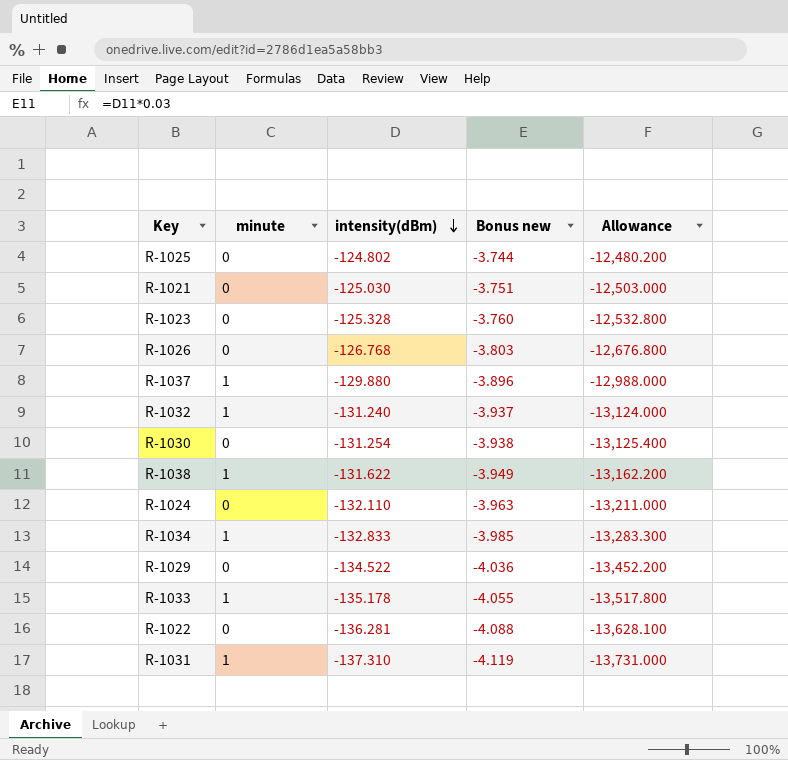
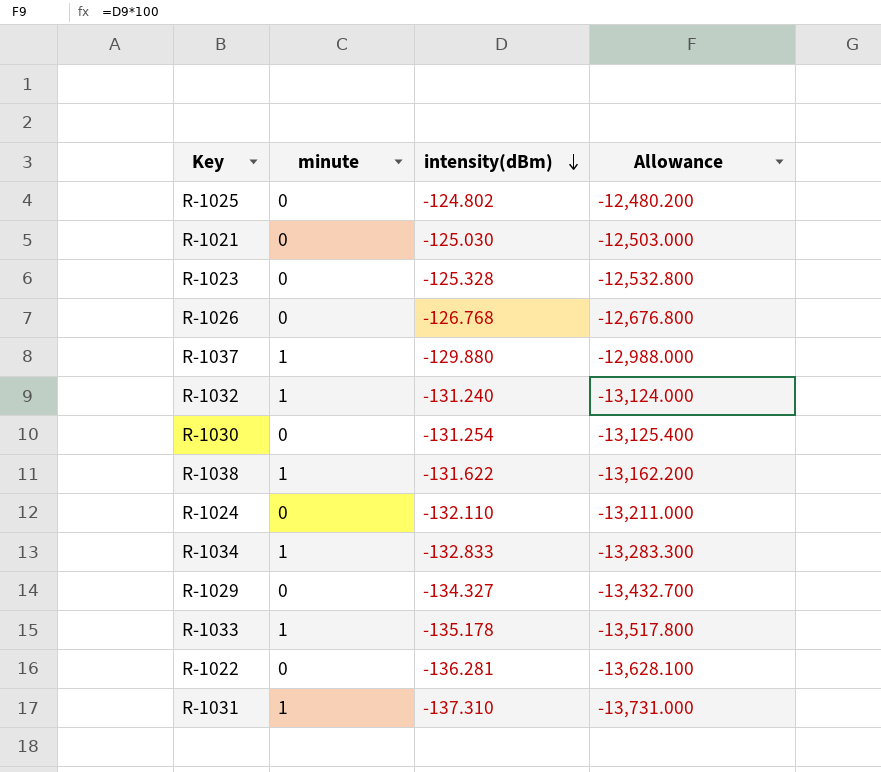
column Bonus new | formula: [intensity(dBm)] * 0.03 -> none
R-1029 | intensity(dBm): -134.522 -> -134.327
R-1029 | Allowance: -13,452.200 -> -13,432.700

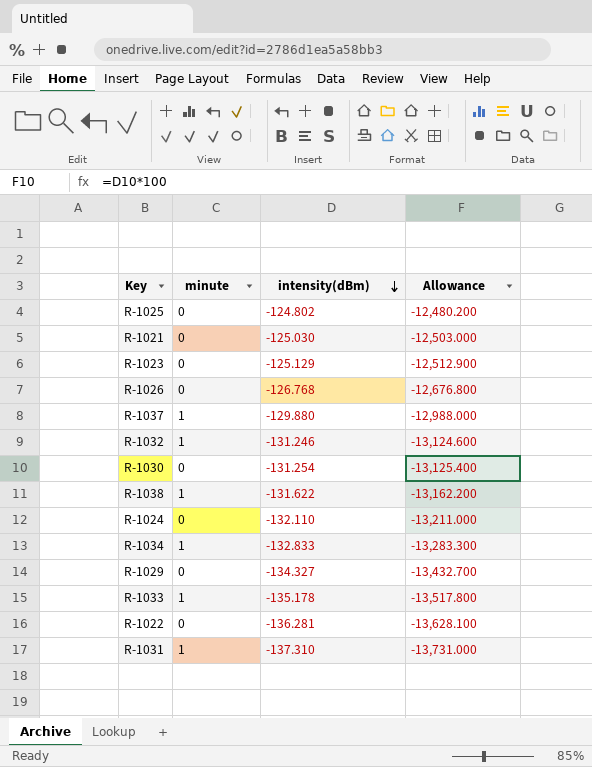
R-1023 | intensity(dBm): -125.328 -> -125.129
R-1023 | Allowance: -12,532.800 -> -12,512.900
R-1032 | intensity(dBm): -131.240 -> -131.246
R-1032 | Allowance: -13,124.000 -> -13,124.600

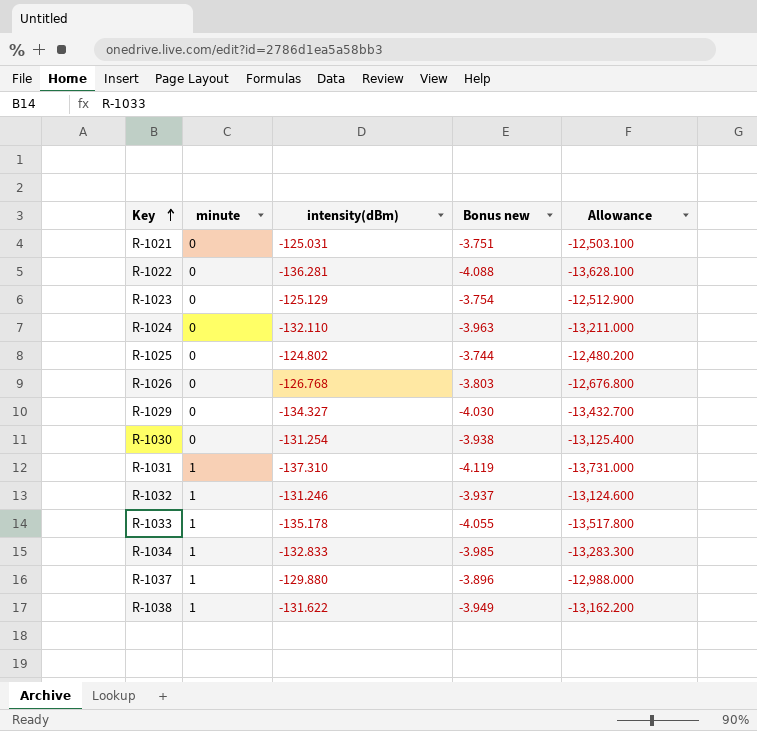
row order: intensity(dBm) descending -> Key ascending
column Bonus new | formula: none -> [intensity(dBm)] * 0.03
R-1021 | intensity(dBm): -125.030 -> -125.031
R-1021 | Allowance: -12,503.000 -> -12,503.100

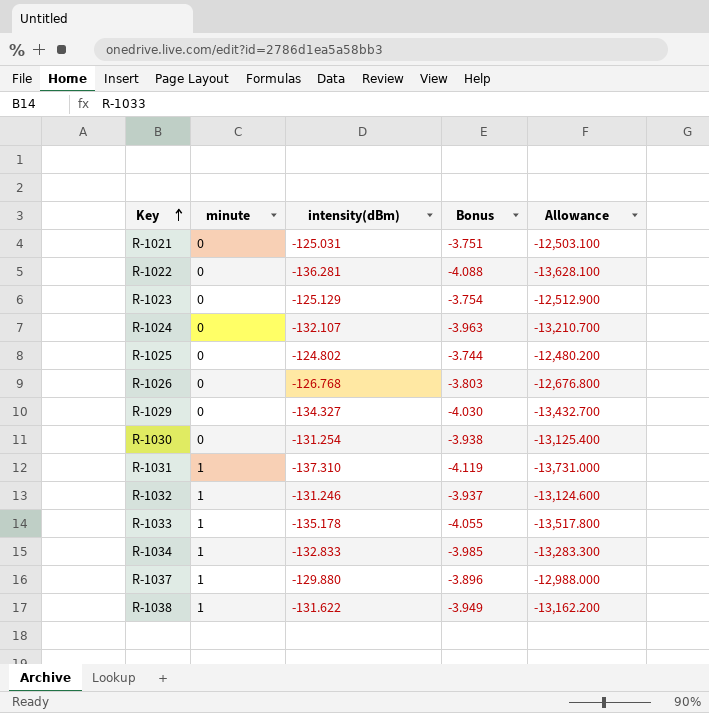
column name: Bonus new -> Bonus
R-1024 | intensity(dBm): -132.110 -> -132.107
R-1024 | Allowance: -13,211.000 -> -13,210.700

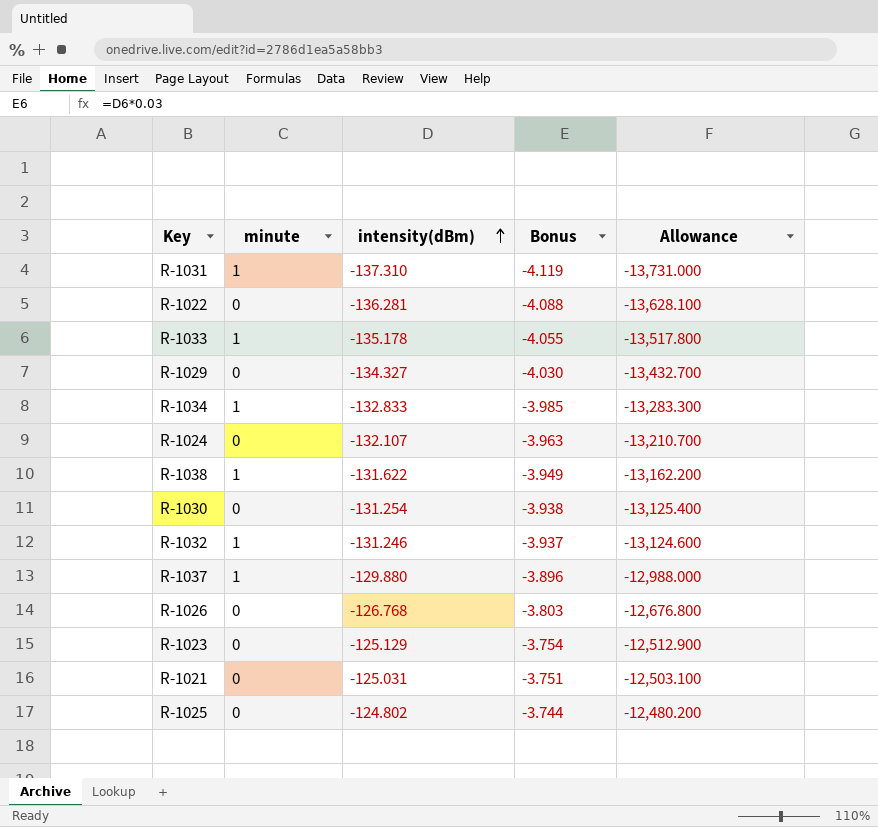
row order: Key ascending -> intensity(dBm) ascending

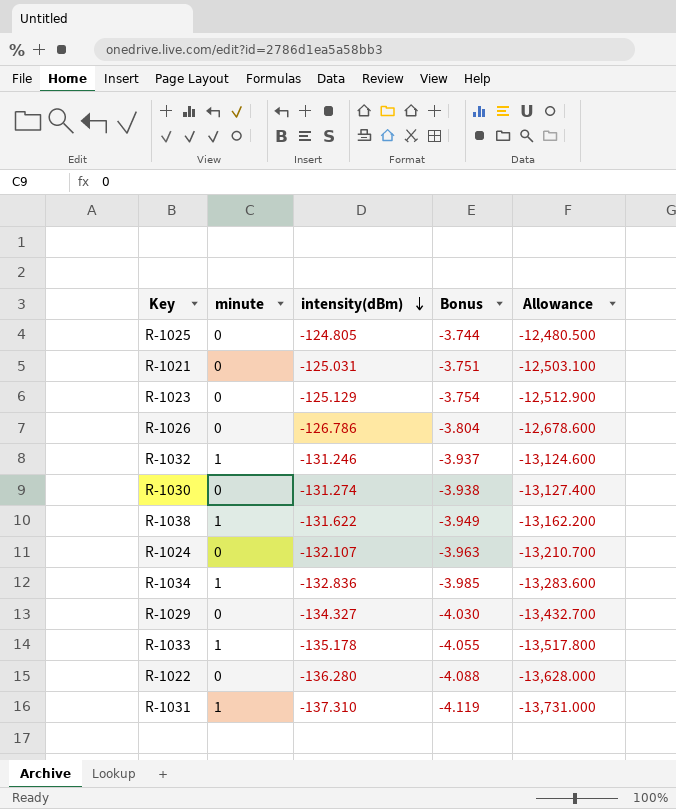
row order: intensity(dBm) ascending -> intensity(dBm) descending
row R-1037: 1 | -129.880 | -3.896 | -12,988.000 -> none
R-1025 | intensity(dBm): -124.802 -> -124.805
R-1025 | Allowance: -12,480.200 -> -12,480.500
R-1026 | intensity(dBm): -126.768 -> -126.786
R-1026 | Bonus: -3.803 -> -3.804
R-1026 | Allowance: -12,676.800 -> -12,678.600
R-1030 | intensity(dBm): -131.254 -> -131.274
R-1030 | Allowance: -13,125.400 -> -13,127.400
R-1034 | intensity(dBm): -132.833 -> -132.836
R-1034 | Allowance: -13,283.300 -> -13,283.600
R-1022 | intensity(dBm): -136.281 -> -136.280
R-1022 | Allowance: -13,628.100 -> -13,628.000

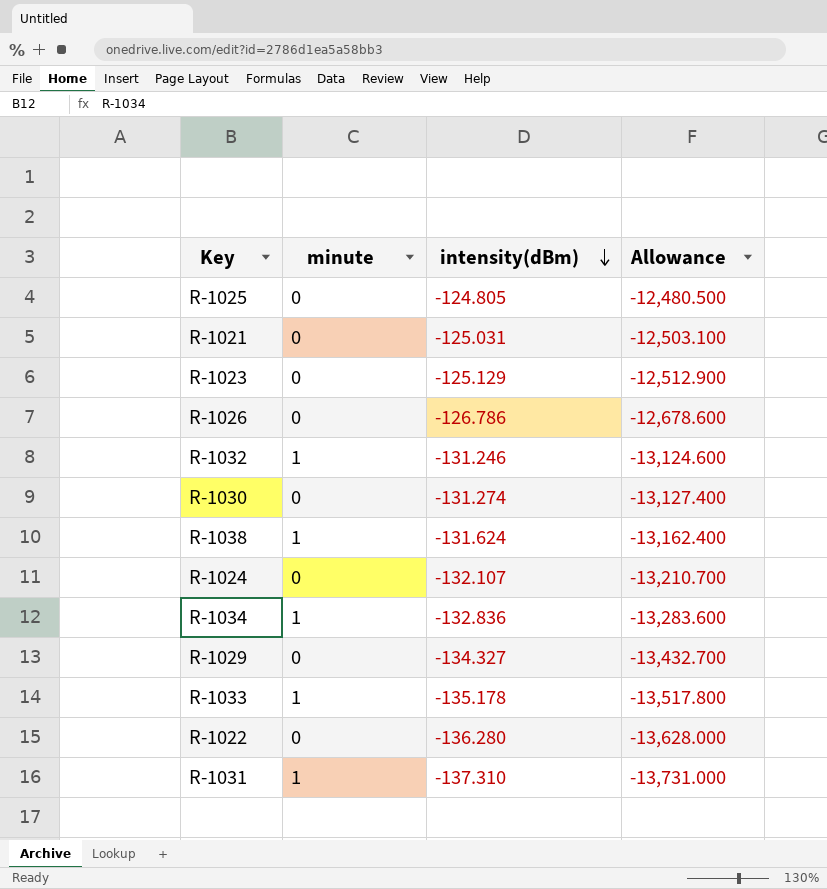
column Bonus | formula: [intensity(dBm)] * 0.03 -> none
R-1038 | intensity(dBm): -131.622 -> -131.624
R-1038 | Allowance: -13,162.200 -> -13,162.400

